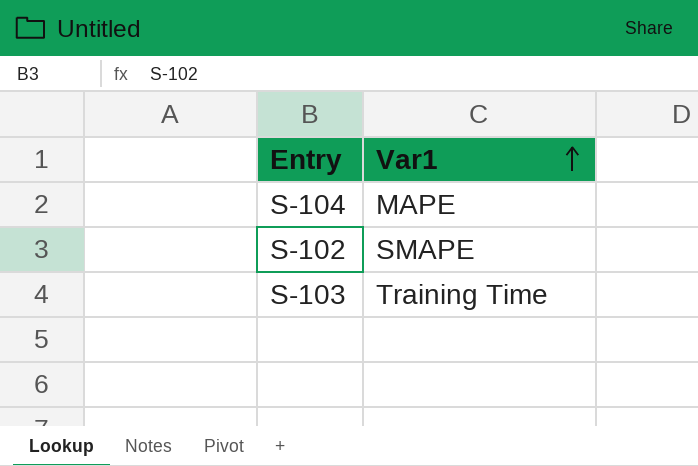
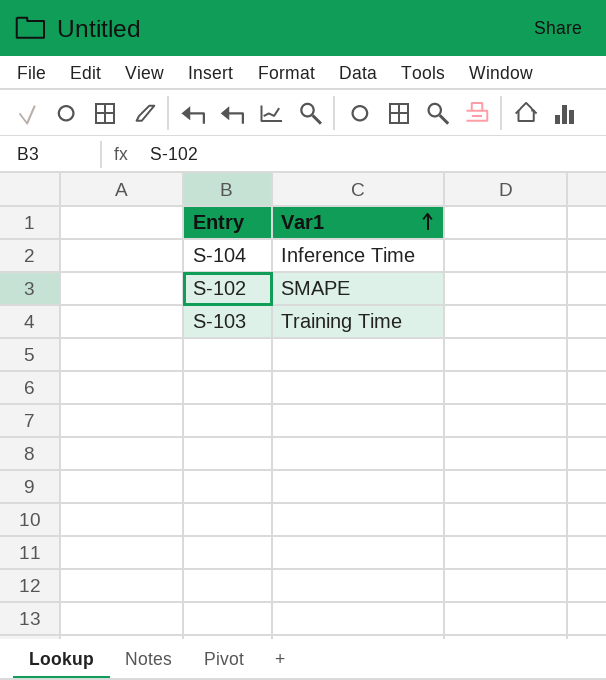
S-104 | Var1: MAPE -> Inference Time

